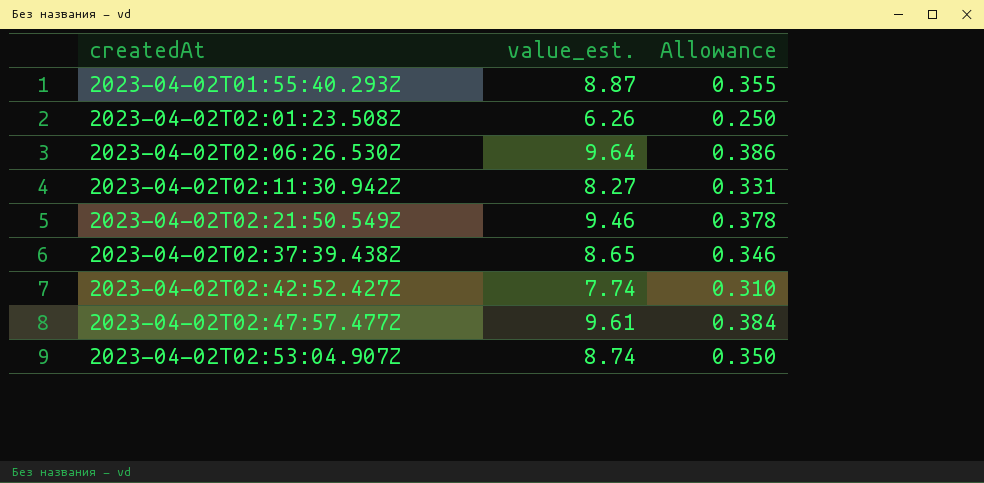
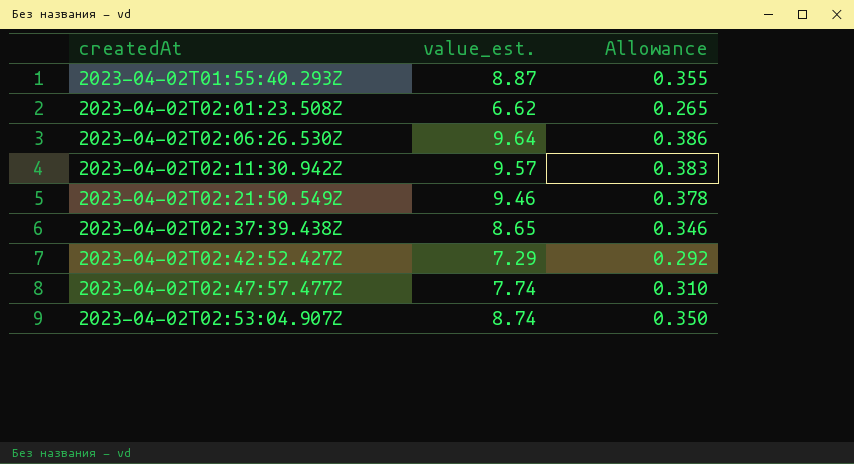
2023-04-02T02:01:23.508Z | value_est.: 6.26 -> 6.62
2023-04-02T02:01:23.508Z | Allowance: 0.250 -> 0.265
2023-04-02T02:11:30.942Z | value_est.: 8.27 -> 9.57
2023-04-02T02:11:30.942Z | Allowance: 0.331 -> 0.383
2023-04-02T02:42:52.427Z | value_est.: 7.74 -> 7.29
2023-04-02T02:42:52.427Z | Allowance: 0.310 -> 0.292
2023-04-02T02:47:57.477Z | value_est.: 9.61 -> 7.74
2023-04-02T02:47:57.477Z | Allowance: 0.384 -> 0.310

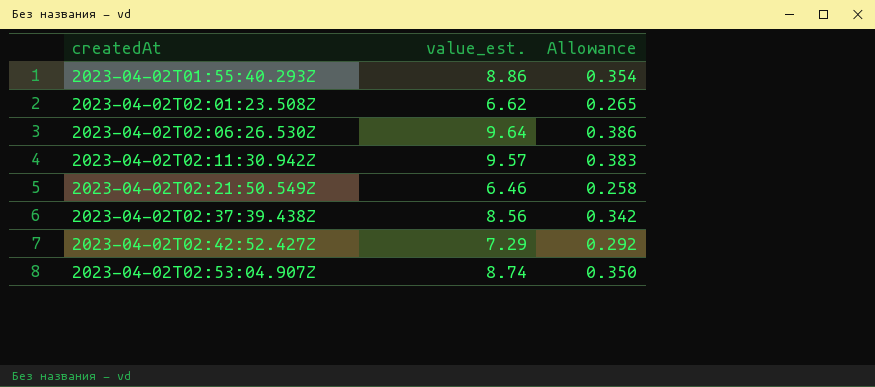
row 2023-04-02T02:47:57.477Z: 7.74 | 0.310 -> none
2023-04-02T01:55:40.293Z | value_est.: 8.87 -> 8.86
2023-04-02T01:55:40.293Z | Allowance: 0.355 -> 0.354
2023-04-02T02:21:50.549Z | value_est.: 9.46 -> 6.46
2023-04-02T02:21:50.549Z | Allowance: 0.378 -> 0.258
2023-04-02T02:37:39.438Z | value_est.: 8.65 -> 8.56
2023-04-02T02:37:39.438Z | Allowance: 0.346 -> 0.342

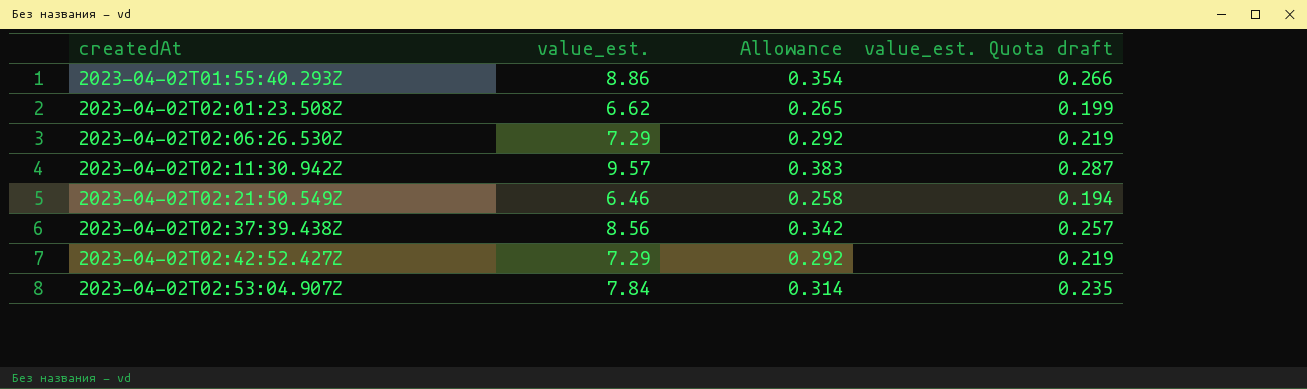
column value_est. Quota draft | formula: none -> [value_est.] * 0.03
2023-04-02T02:06:26.530Z | value_est.: 9.64 -> 7.29
2023-04-02T02:06:26.530Z | Allowance: 0.386 -> 0.292
2023-04-02T02:53:04.907Z | value_est.: 8.74 -> 7.84
2023-04-02T02:53:04.907Z | Allowance: 0.350 -> 0.314

